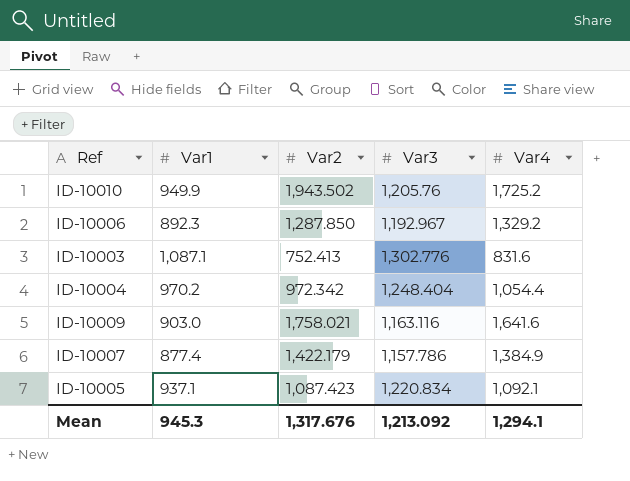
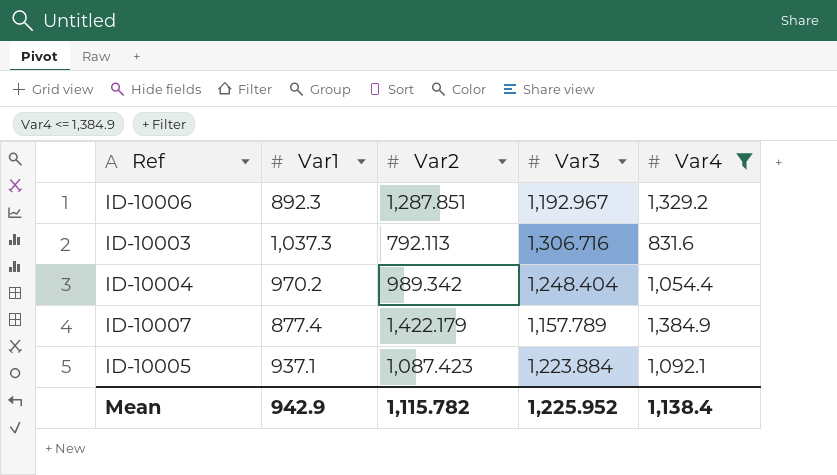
filter: none -> Var4 <= 1,384.9
ID-10006 | Var2: 1,287.850 -> 1,287.851
ID-10003 | Var1: 1,087.1 -> 1,037.3
ID-10003 | Var2: 752.413 -> 792.113
ID-10003 | Var3: 1,302.776 -> 1,306.716
ID-10004 | Var2: 972.342 -> 989.342
ID-10007 | Var3: 1,157.786 -> 1,157.789
ID-10005 | Var3: 1,220.834 -> 1,223.884
Mean | Var1: 945.3 -> 942.9
Mean | Var2: 1,317.676 -> 1,115.782
Mean | Var3: 1,213.092 -> 1,225.952
Mean | Var4: 1,294.1 -> 1,138.4

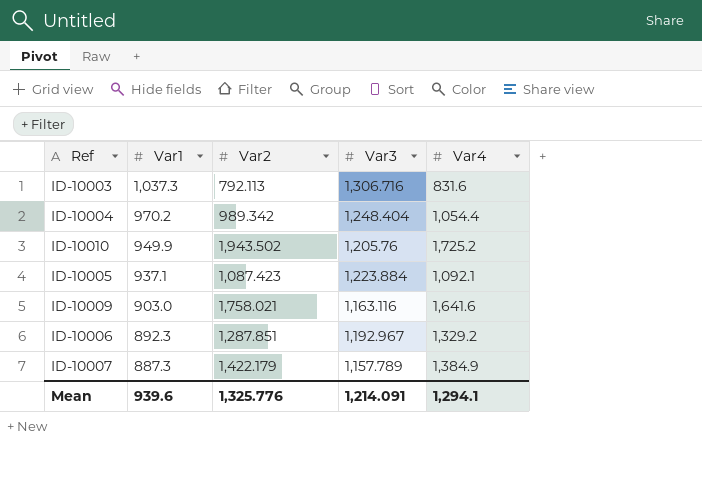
filter: Var4 <= 1,384.9 -> none
row order: none -> Var1 descending
ID-10007 | Var1: 877.4 -> 887.3
Mean | Var1: 942.9 -> 939.6
Mean | Var2: 1,115.782 -> 1,325.776
Mean | Var3: 1,225.952 -> 1,214.091
Mean | Var4: 1,138.4 -> 1,294.1

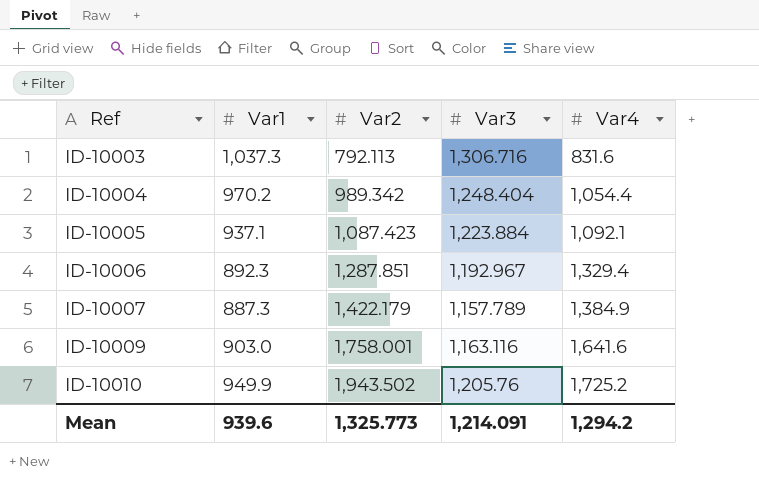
row order: Var1 descending -> Ref ascending
ID-10006 | Var4: 1,329.2 -> 1,329.4
ID-10009 | Var2: 1,758.021 -> 1,758.001
Mean | Var2: 1,325.776 -> 1,325.773
Mean | Var4: 1,294.1 -> 1,294.2

